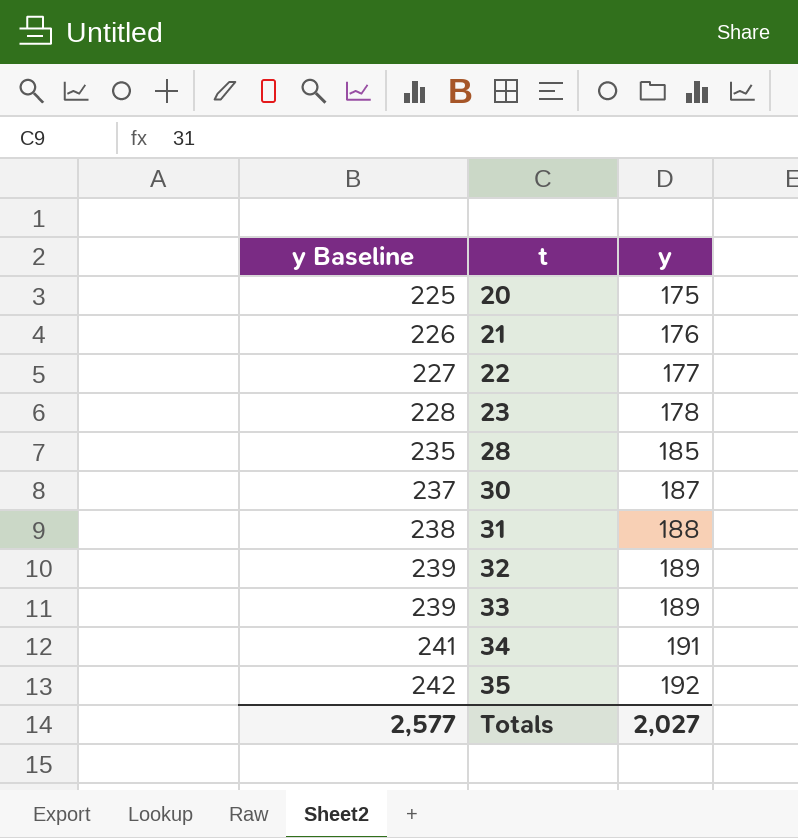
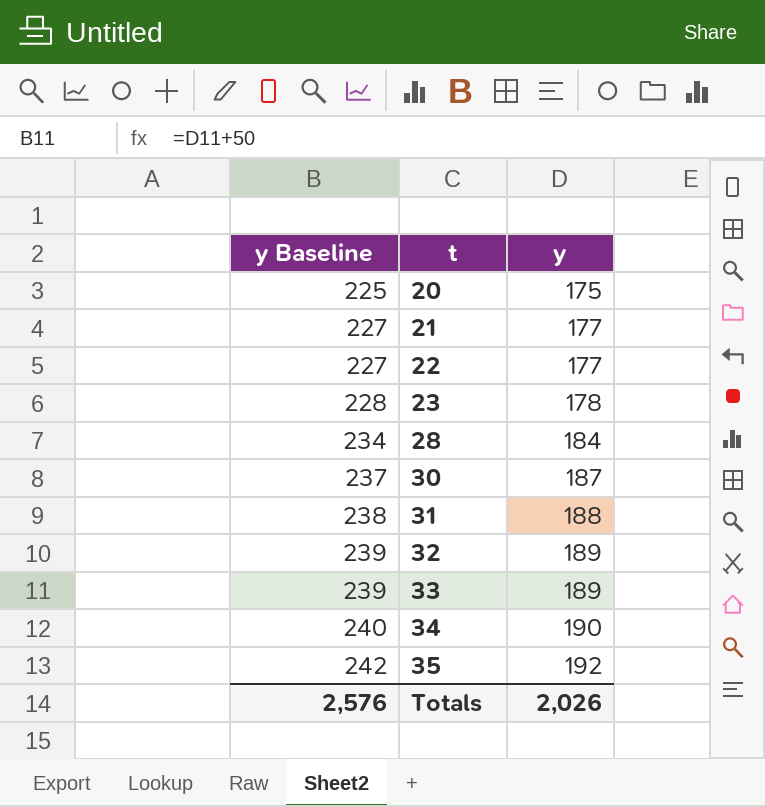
21 | y Baseline: 226 -> 227
21 | y: 176 -> 177
28 | y Baseline: 235 -> 234
28 | y: 185 -> 184
34 | y Baseline: 241 -> 240
34 | y: 191 -> 190
Totals | y Baseline: 2,577 -> 2,576
Totals | y: 2,027 -> 2,026

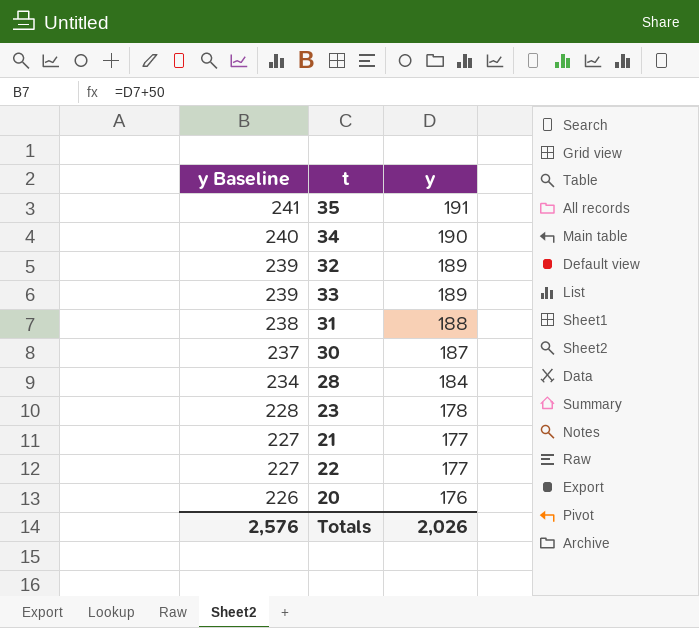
row order: y Baseline ascending -> y Baseline descending
35 | y Baseline: 242 -> 241
35 | y: 192 -> 191
20 | y Baseline: 225 -> 226
20 | y: 175 -> 176

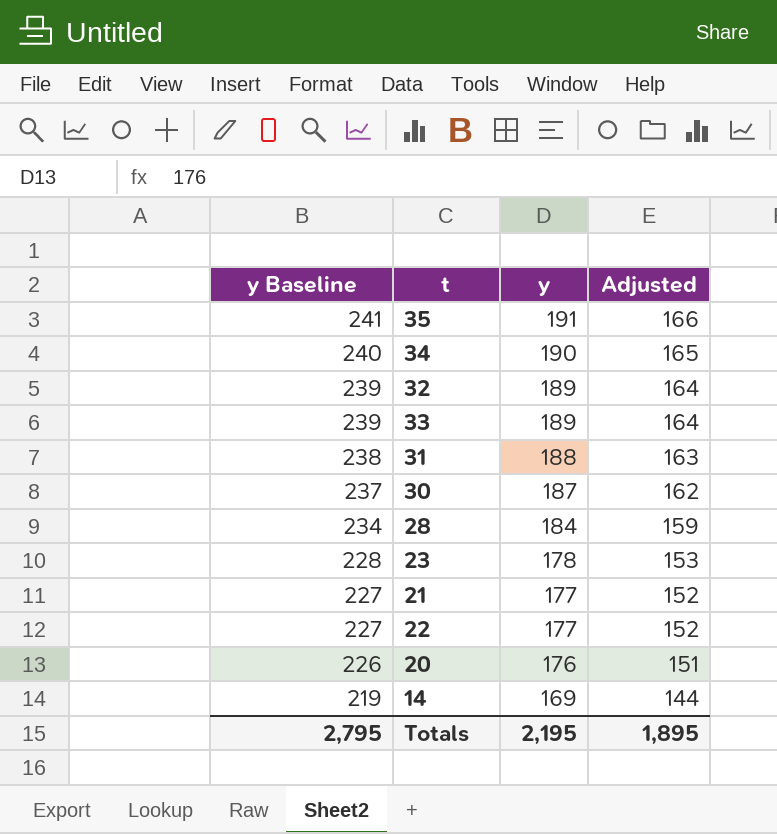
column Adjusted | formula: none -> [y] - 25
row 14: none -> 219 | 169 | 144
Totals | y Baseline: 2,576 -> 2,795
Totals | y: 2,026 -> 2,195

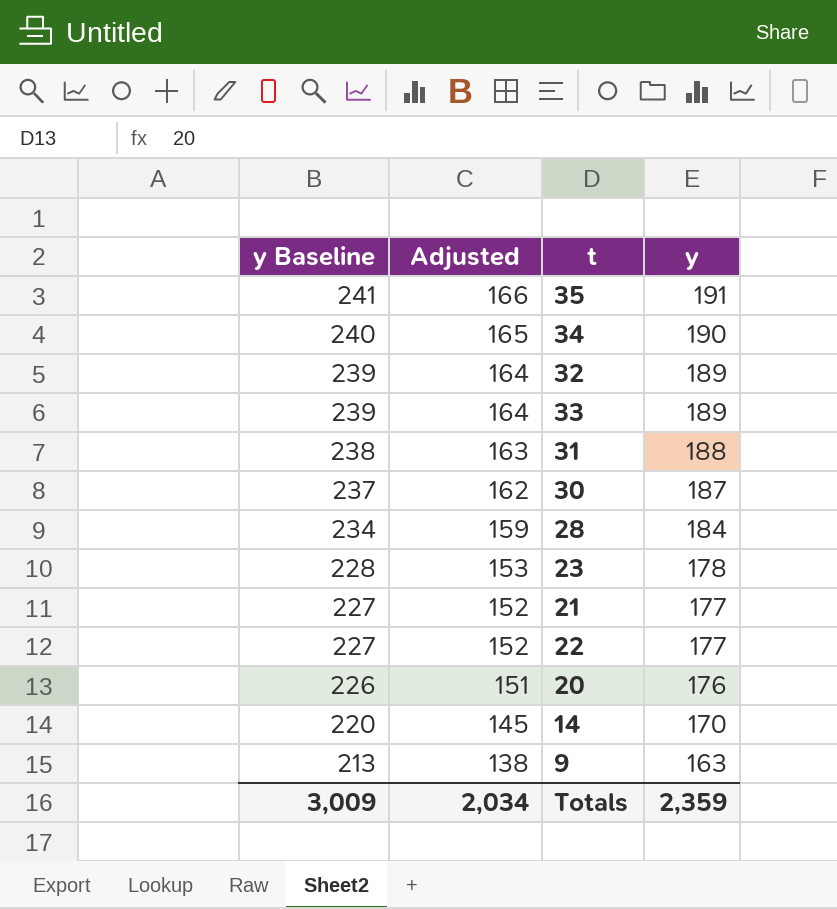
column Adjusted | position: 4 -> 2
14 | y Baseline: 219 -> 220
14 | Adjusted: 144 -> 145
14 | y: 169 -> 170
row 9: none -> 213 | 138 | 163
Totals | y Baseline: 2,795 -> 3,009
Totals | Adjusted: 1,895 -> 2,034
Totals | y: 2,195 -> 2,359

